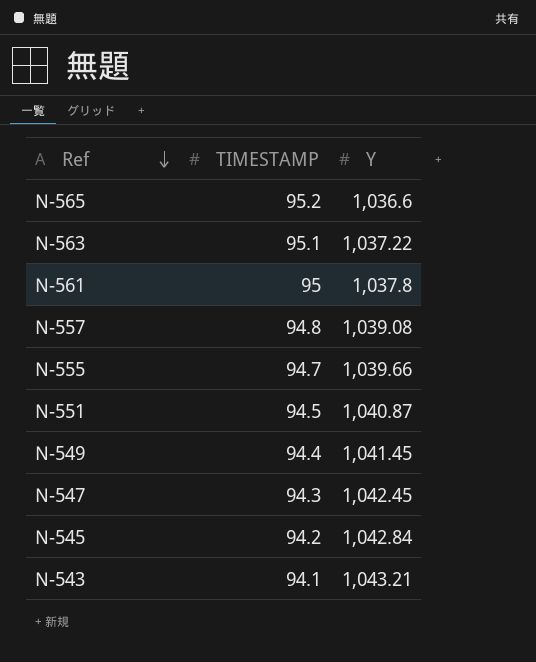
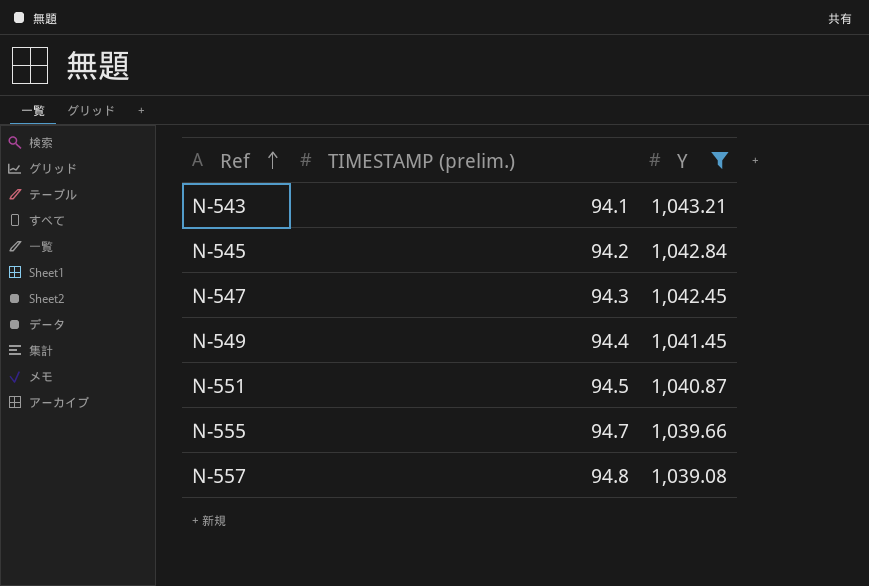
filter: none -> Y >= 1,039.08
row order: Ref descending -> Ref ascending
column name: TIMESTAMP -> TIMESTAMP (prelim.)

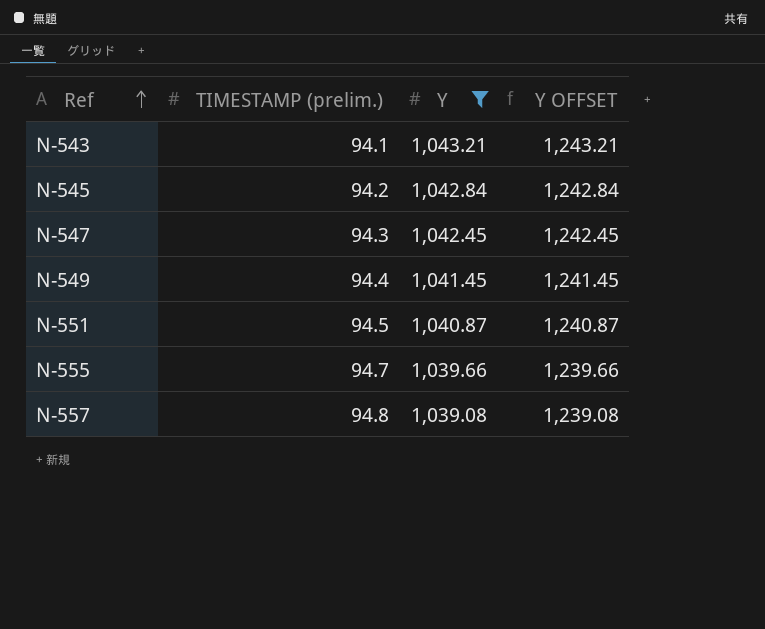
column Y OFFSET | formula: none -> [Y] + 200

